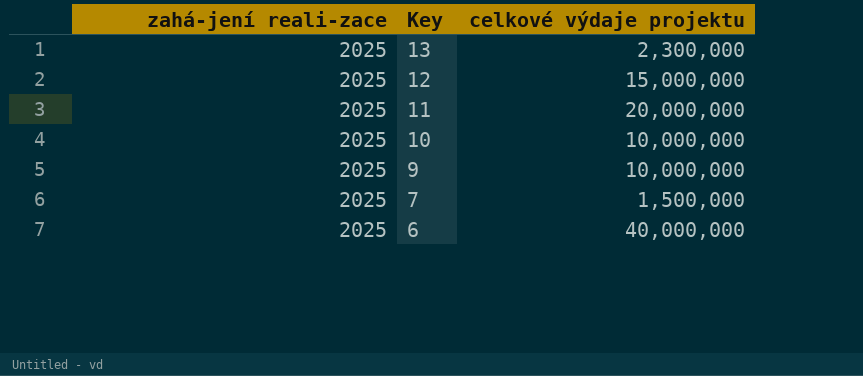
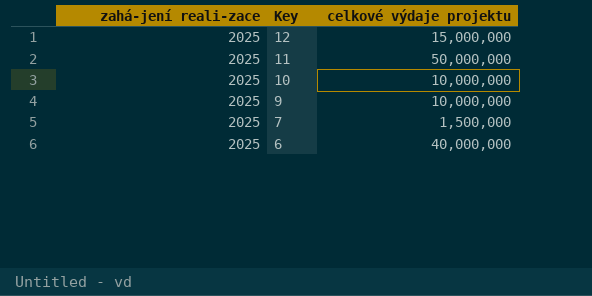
row 13: 2025 | 2,300,000 -> none
11 | celkové výdaje projektu: 20,000,000 -> 50,000,000

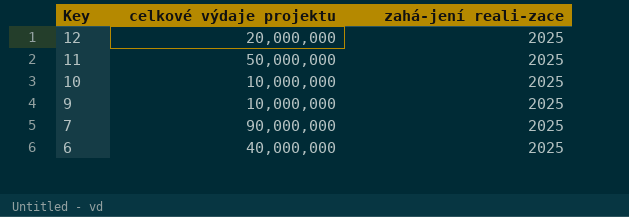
column zahá-jení reali-zace | position: 1 -> 3
12 | celkové výdaje projektu: 15,000,000 -> 20,000,000
7 | celkové výdaje projektu: 1,500,000 -> 90,000,000

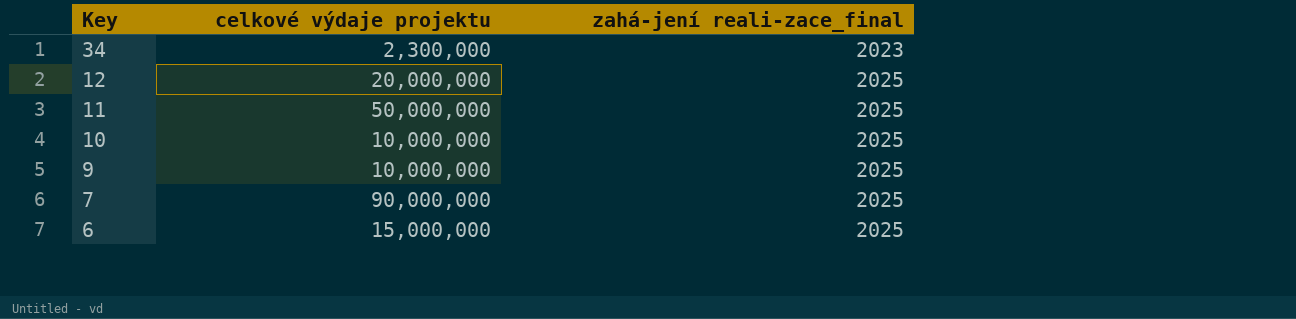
column name: zahá-jení reali-zace -> zahá-jení reali-zace_final
row 34: none -> 2,300,000 | 2023
6 | celkové výdaje projektu: 40,000,000 -> 15,000,000

